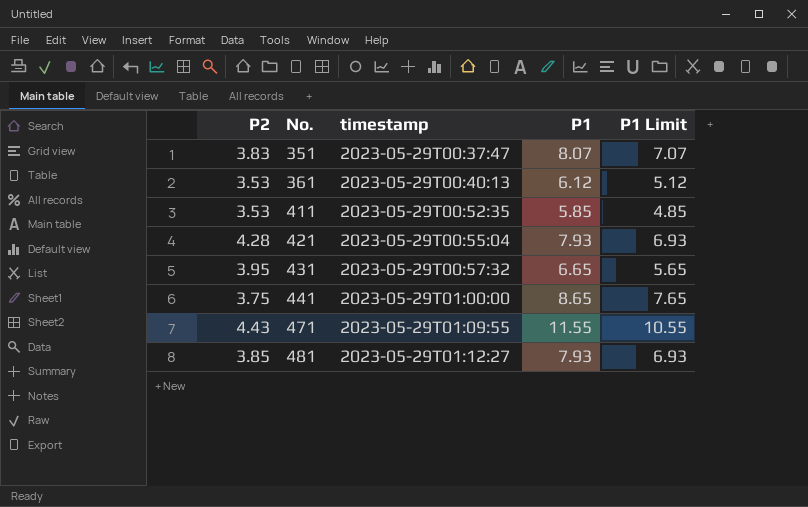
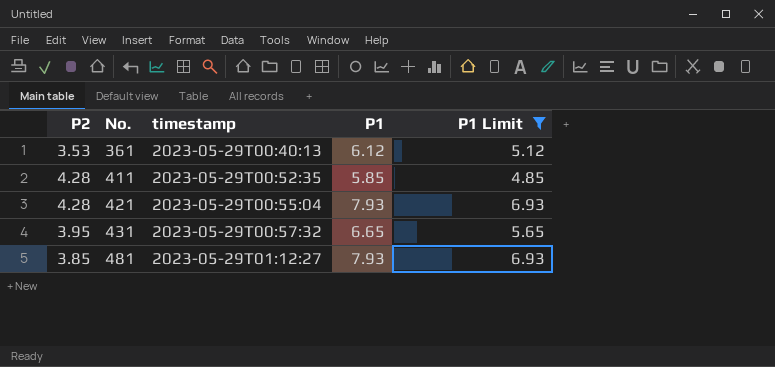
filter: none -> P1 Limit <= 6.93
411 | P2: 3.53 -> 4.28

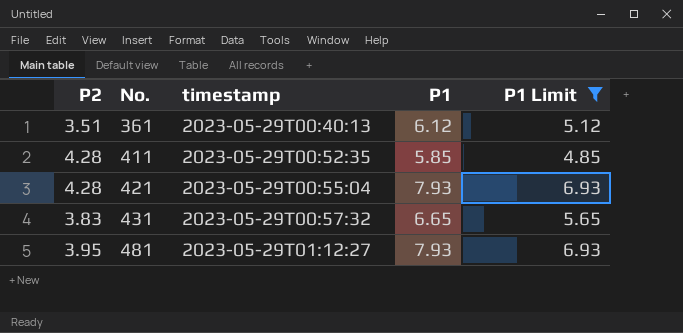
361 | P2: 3.53 -> 3.51
431 | P2: 3.95 -> 3.83
481 | P2: 3.85 -> 3.95

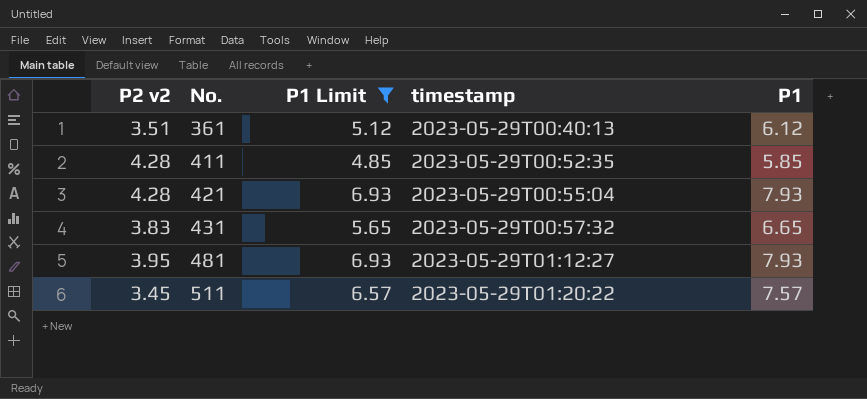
column name: P2 -> P2 v2
column P1 Limit | position: 5 -> 3
row 511: none -> 3.45 | 6.57 | 2023-05-29T01:20:22 | 7.57

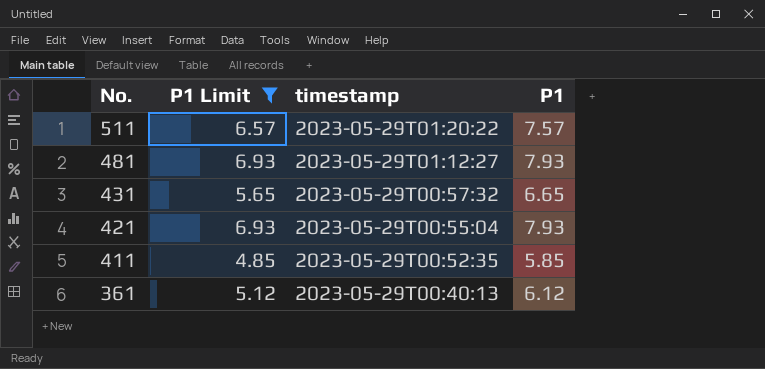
row order: No. ascending -> No. descending
column P2 v2 | position: 1 -> none

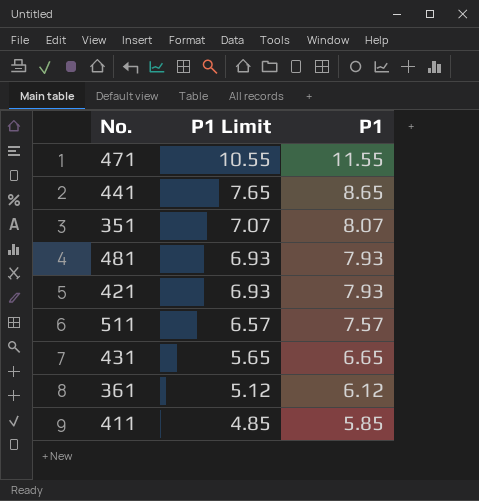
filter: P1 Limit <= 6.93 -> none
row order: No. descending -> P1 Limit descending
column timestamp | position: 3 -> none

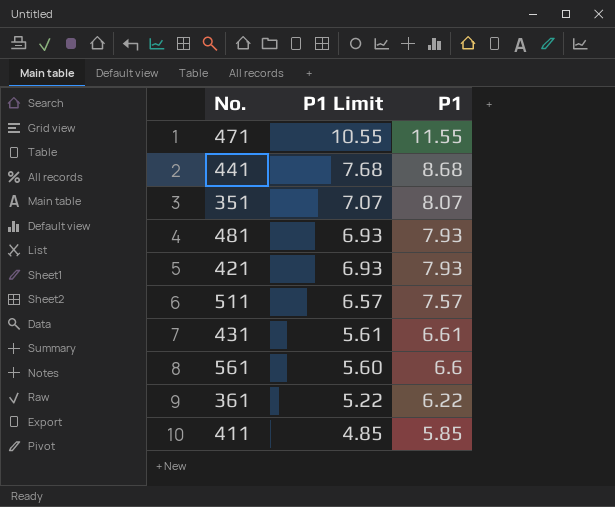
441 | P1 Limit: 7.65 -> 7.68
441 | P1: 8.65 -> 8.68
431 | P1 Limit: 5.65 -> 5.61
431 | P1: 6.65 -> 6.61
row 561: none -> 5.60 | 6.6
361 | P1 Limit: 5.12 -> 5.22
361 | P1: 6.12 -> 6.22

